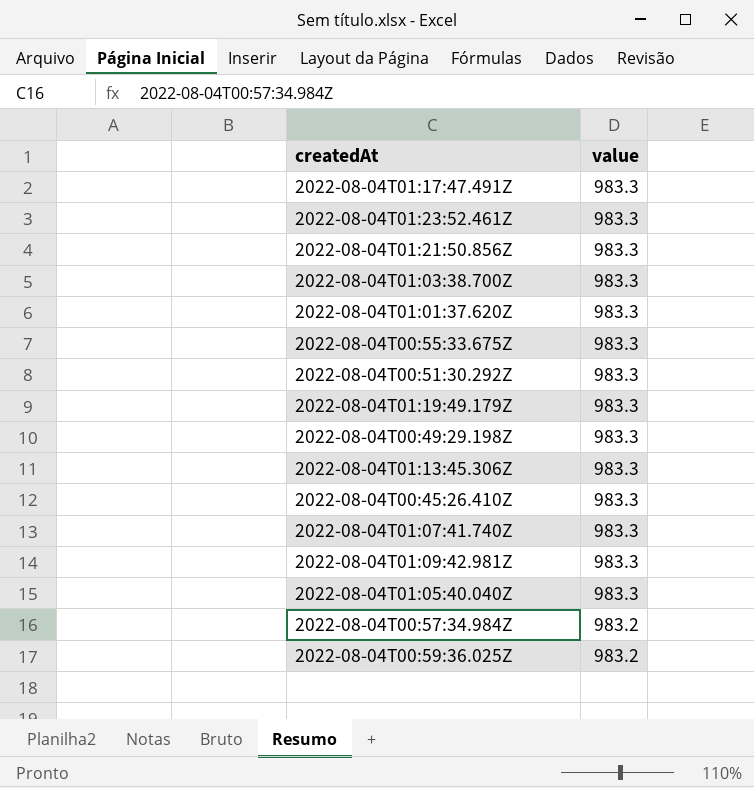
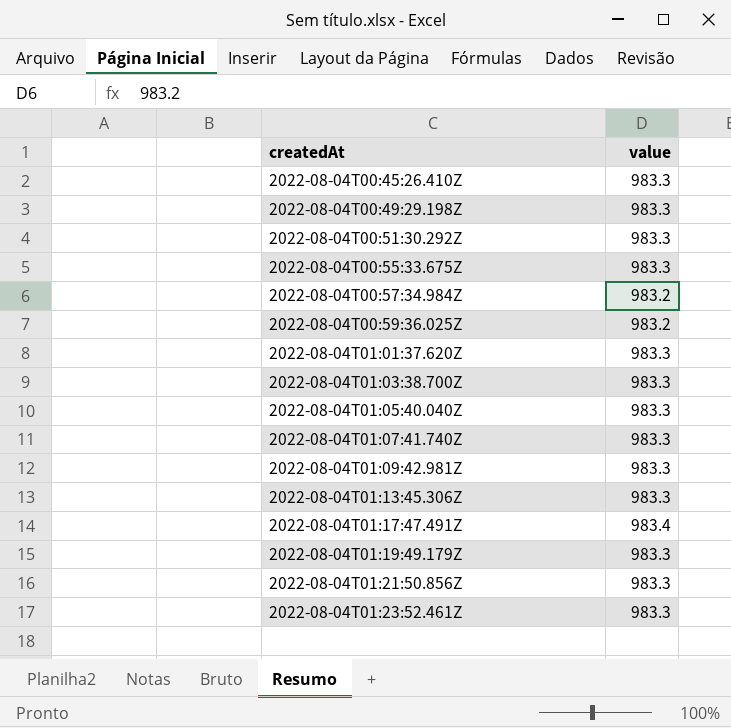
row order: value descending -> createdAt ascending
2022-08-04T01:17:47.491Z | value: 983.3 -> 983.4

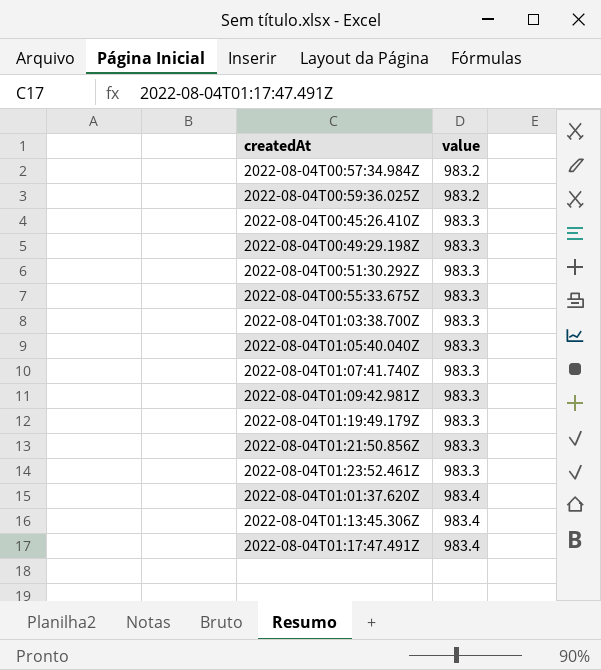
row order: createdAt ascending -> value ascending
2022-08-04T01:01:37.620Z | value: 983.3 -> 983.4
2022-08-04T01:13:45.306Z | value: 983.3 -> 983.4

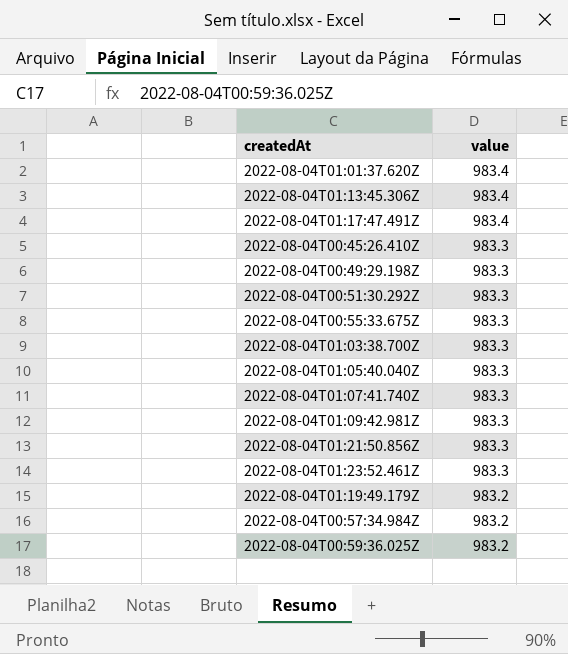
row order: value ascending -> value descending
2022-08-04T01:19:49.179Z | value: 983.3 -> 983.2

